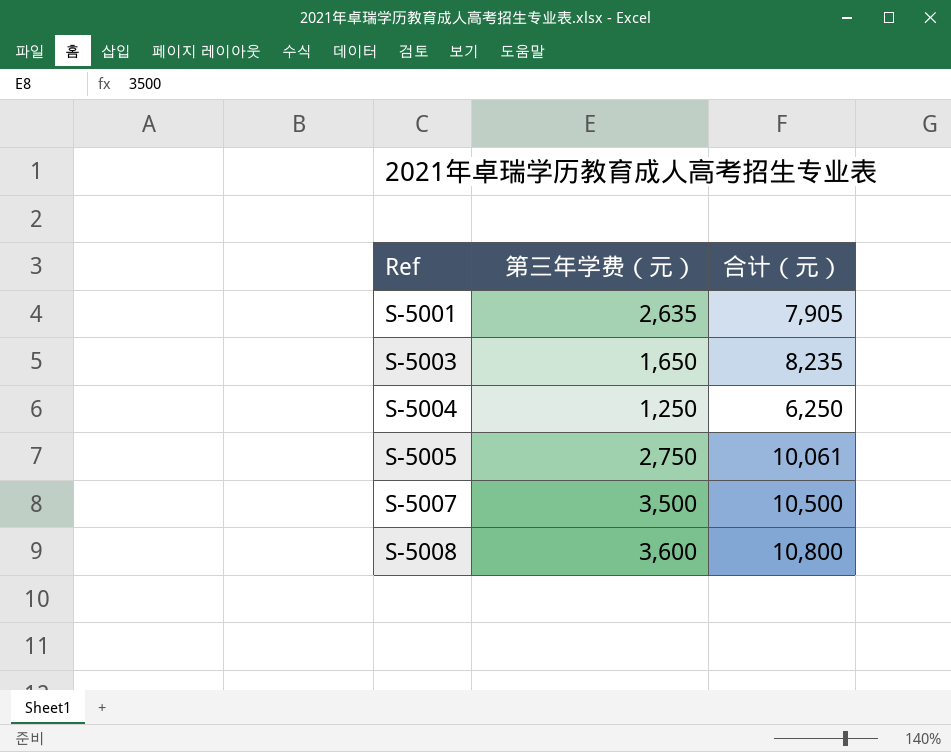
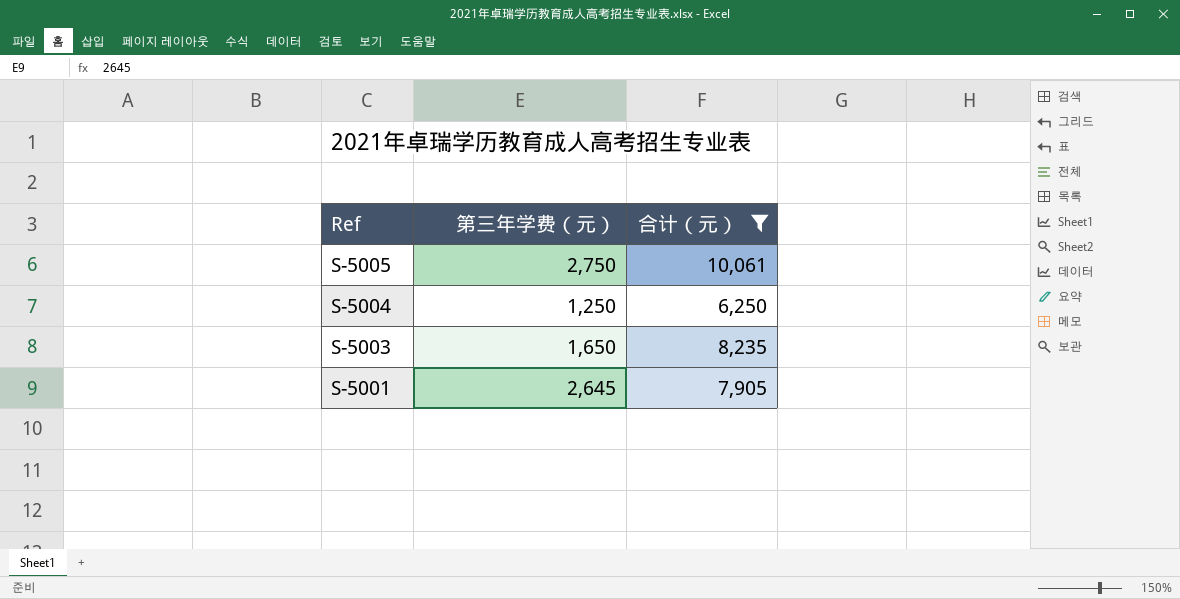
filter: none -> 合计（元） <= 10,061
row order: Ref ascending -> Ref descending
S-5001 | 第三年学费（元）: 2,635 -> 2,645

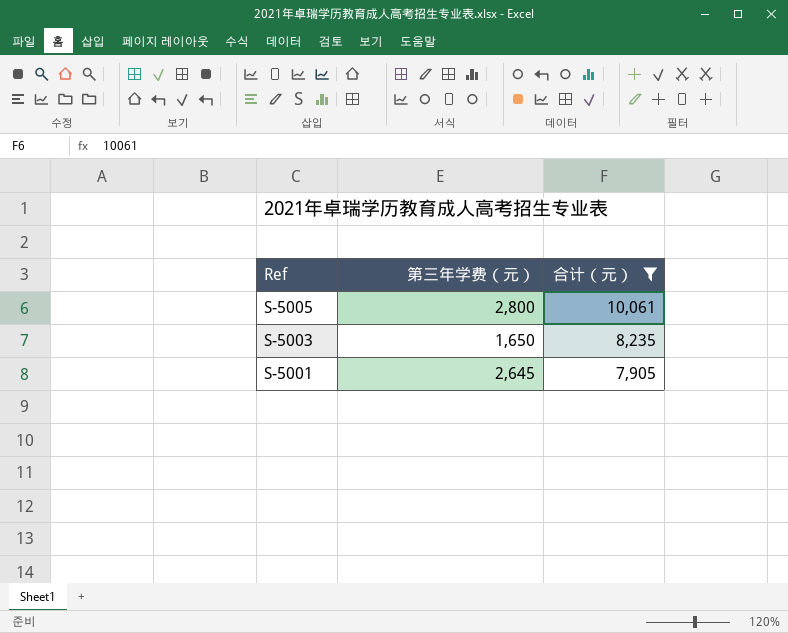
row S-5004: 1,250 | 6,250 -> none
S-5005 | 第三年学费（元）: 2,750 -> 2,800

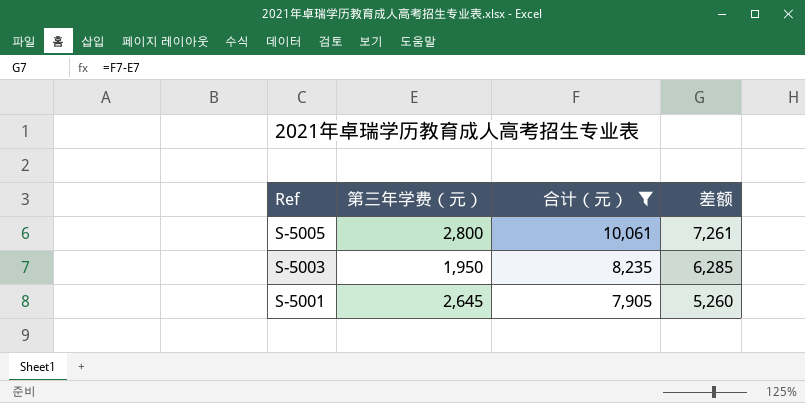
column 差额 | formula: none -> [合计（元）] - [第三年学费（元）]
S-5003 | 第三年学费（元）: 1,650 -> 1,950

